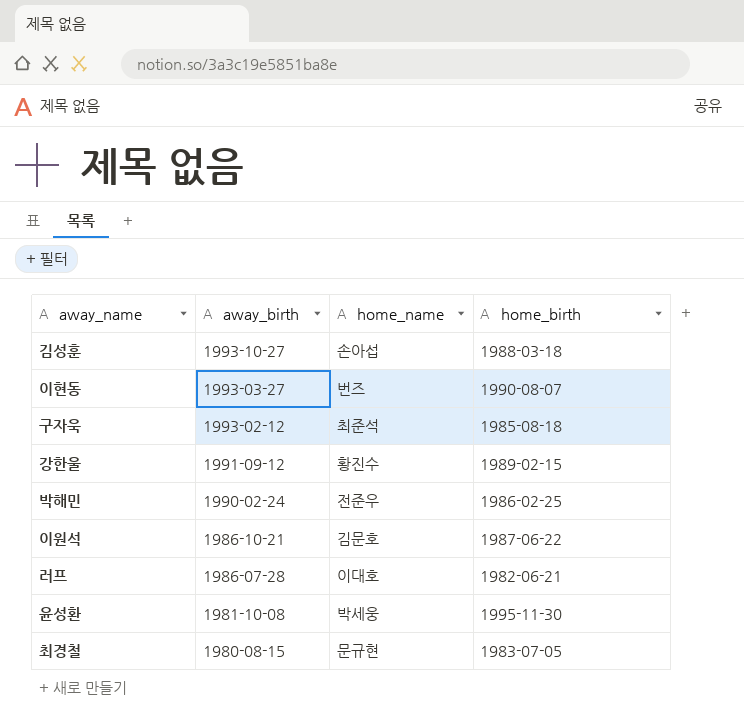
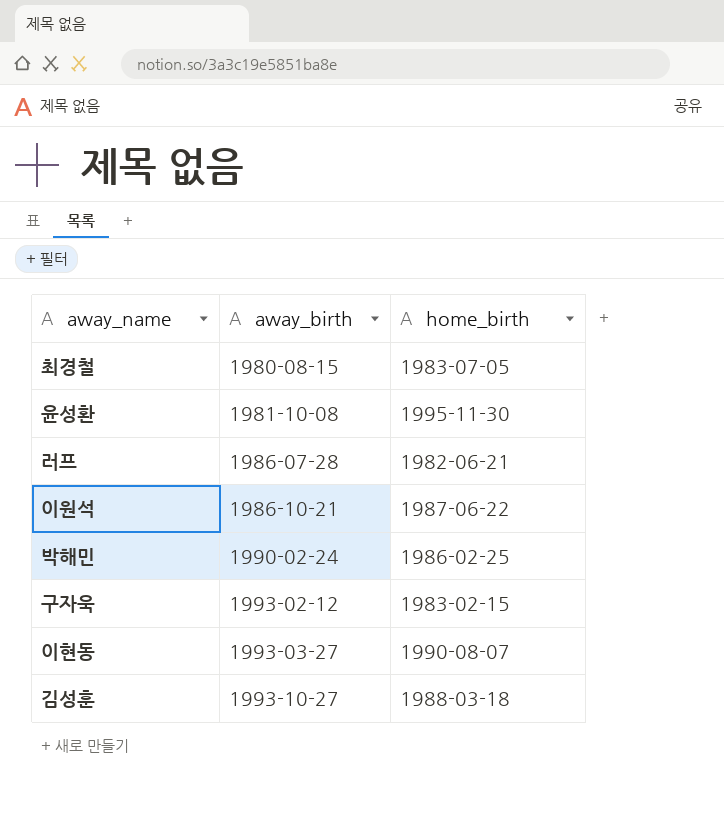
row order: away_birth descending -> away_birth ascending
column home_name | position: 3 -> none
row 강한울: 1991-09-12 | 황진수 | 1989-02-15 -> none
구자욱 | home_birth: 1985-08-18 -> 1983-02-15

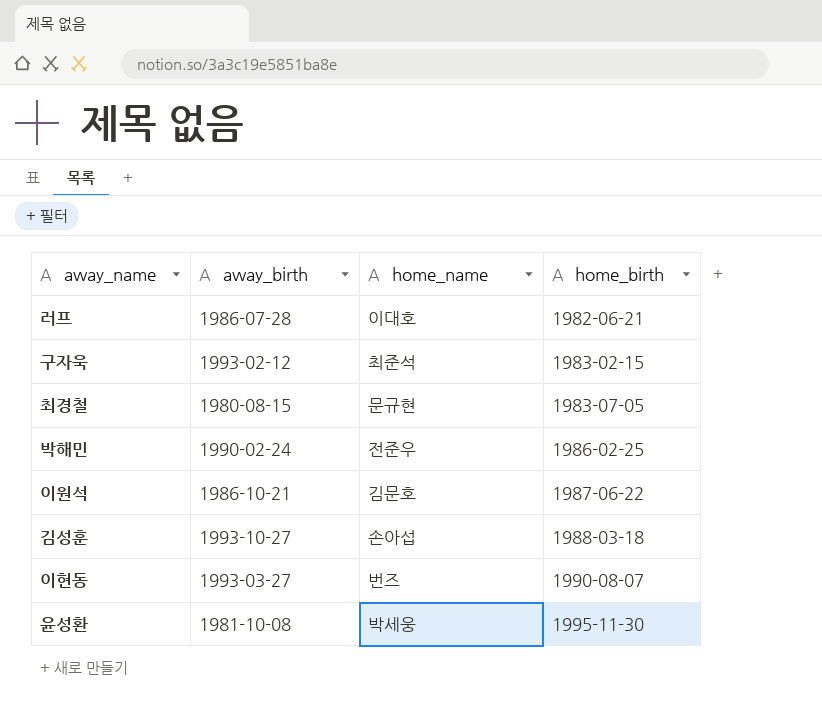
row order: away_birth ascending -> home_birth ascending
column home_name | position: none -> 3

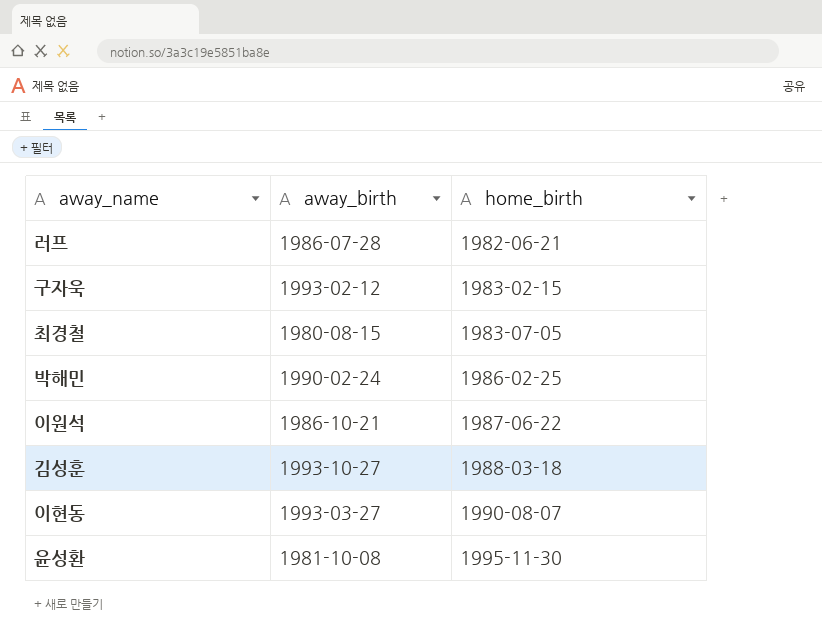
column home_name | position: 3 -> none

